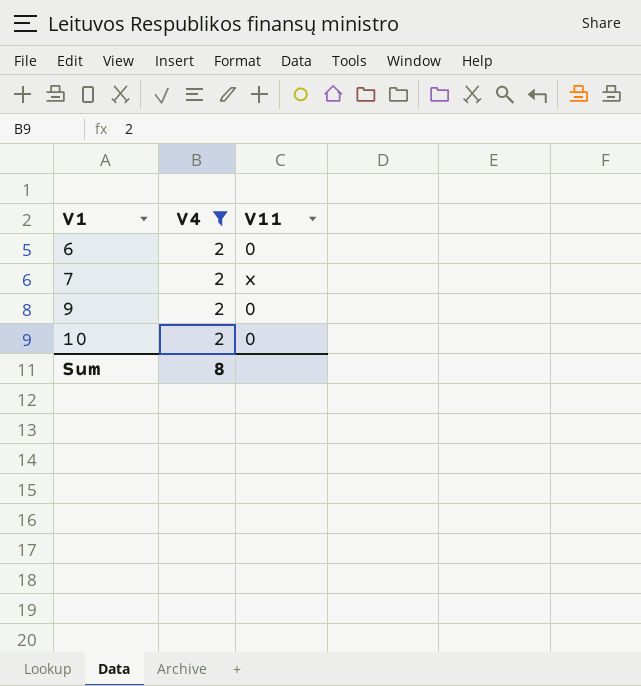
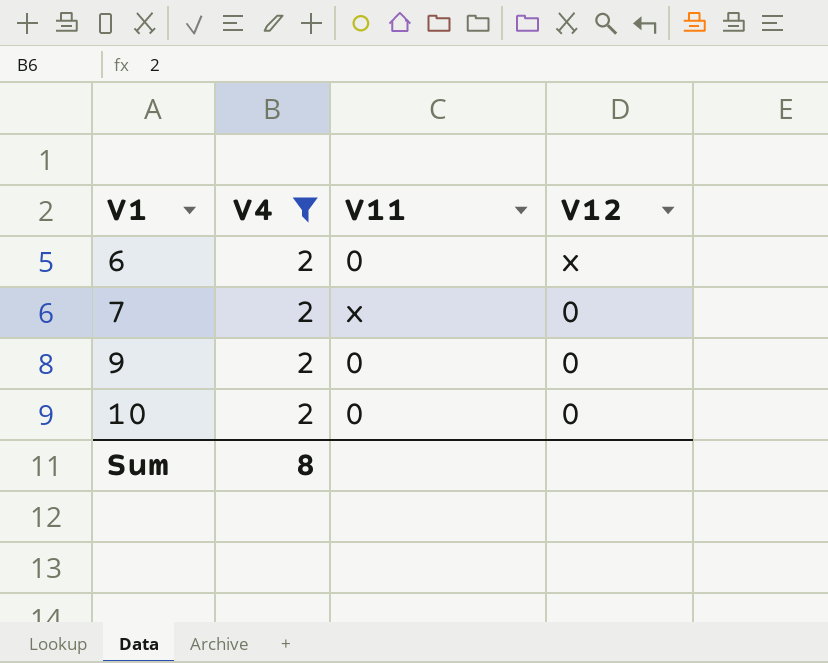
column V12 | position: none -> 4

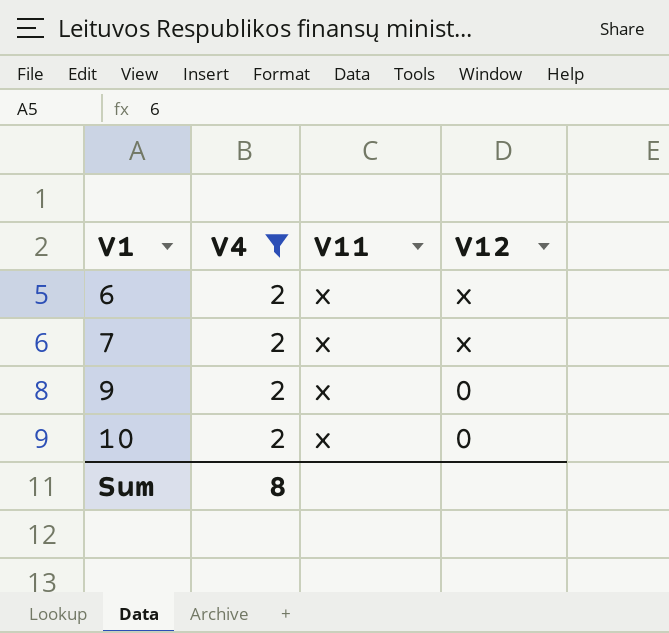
6 | V11: 0 -> x
7 | V12: 0 -> x
9 | V11: 0 -> x
10 | V11: 0 -> x

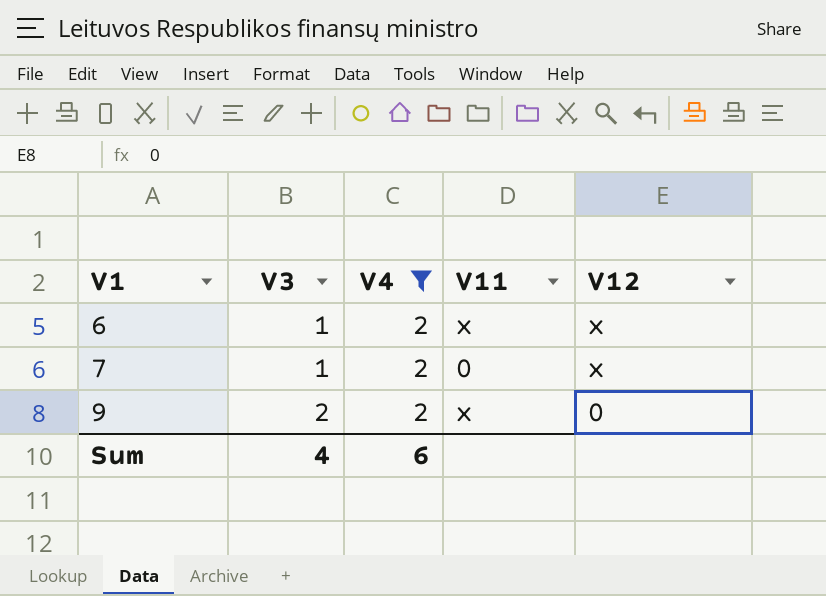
column V3 | position: none -> 2
row 10: 2 | x | 0 -> none
7 | V11: x -> 0
Sum | V4: 8 -> 6

